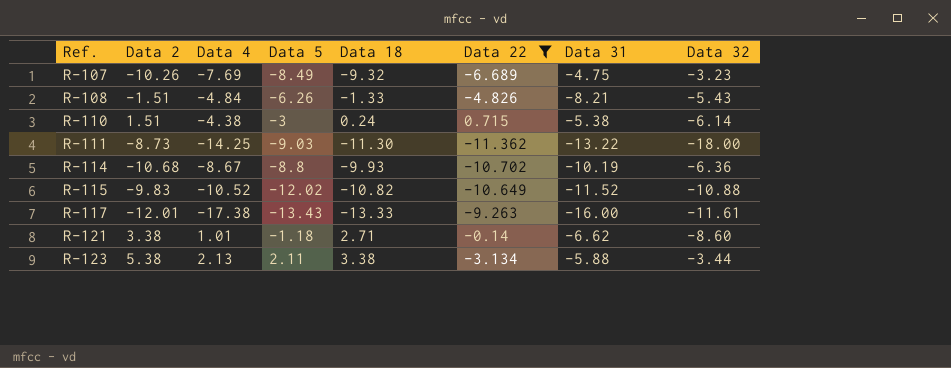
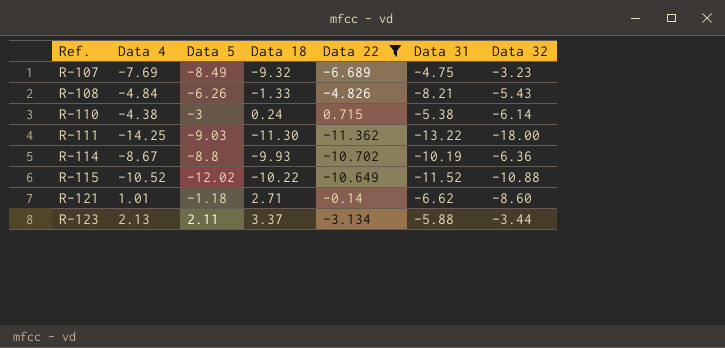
column Data 2 | position: 2 -> none
row R-117: -12.01 | -17.38 | -13.43 | -13.33 | -9.263 | -16.00 | -11.61 -> none
R-115 | Data 18: -10.82 -> -10.22
R-123 | Data 18: 3.38 -> 3.37

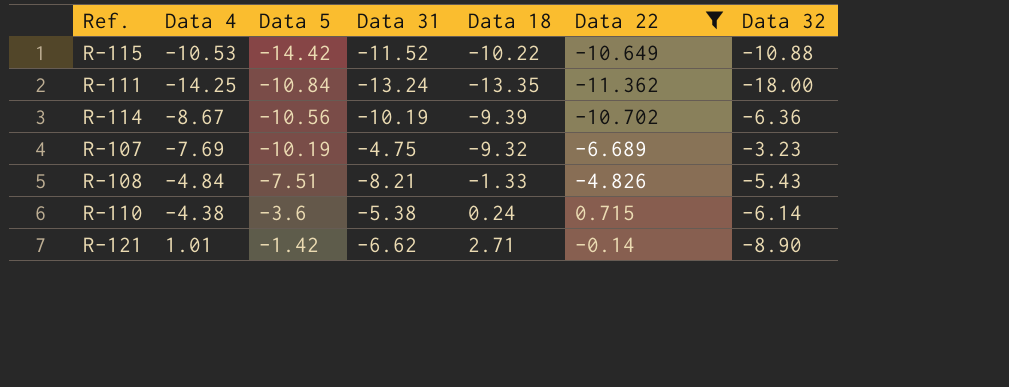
row order: Ref. ascending -> Data 5 ascending
column Data 31 | position: 6 -> 4
row R-123: 2.13 | 2.11 | 3.37 | -3.134 | -5.88 | -3.44 -> none
R-115 | Data 4: -10.52 -> -10.53
R-115 | Data 5: -12.02 -> -14.42
R-111 | Data 5: -9.03 -> -10.84
R-111 | Data 31: -13.22 -> -13.24
R-111 | Data 18: -11.30 -> -13.35
R-114 | Data 5: -8.8 -> -10.56
R-114 | Data 18: -9.93 -> -9.39
R-107 | Data 5: -8.49 -> -10.19
R-108 | Data 5: -6.26 -> -7.51
R-110 | Data 5: -3 -> -3.6
R-121 | Data 5: -1.18 -> -1.42
R-121 | Data 32: -8.60 -> -8.90

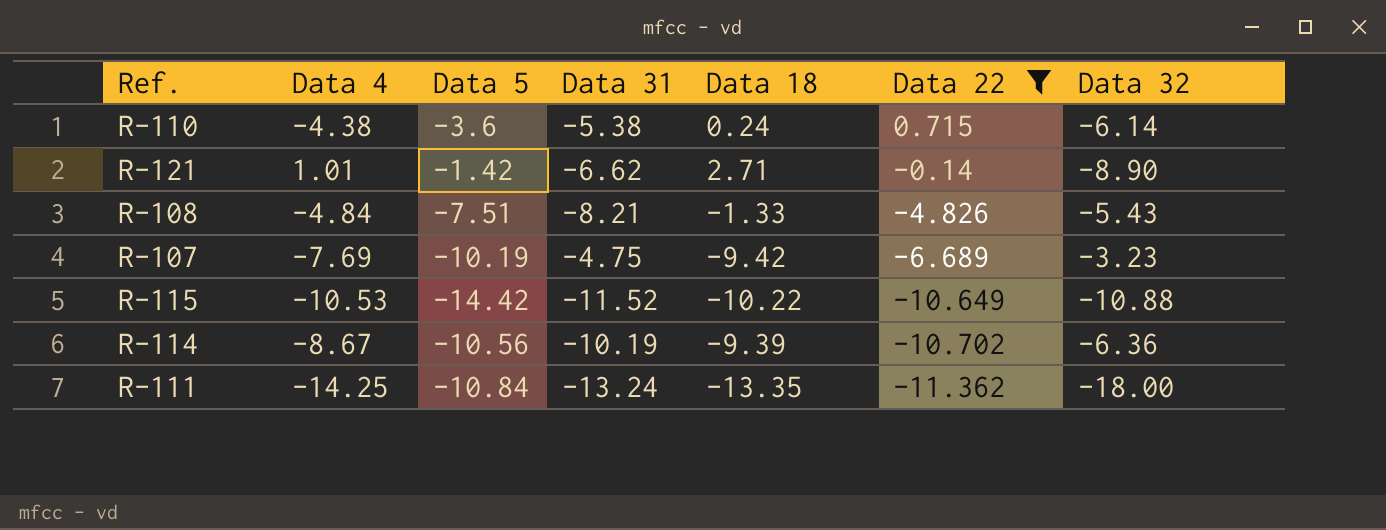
row order: Data 5 ascending -> Data 22 descending
R-107 | Data 18: -9.32 -> -9.42

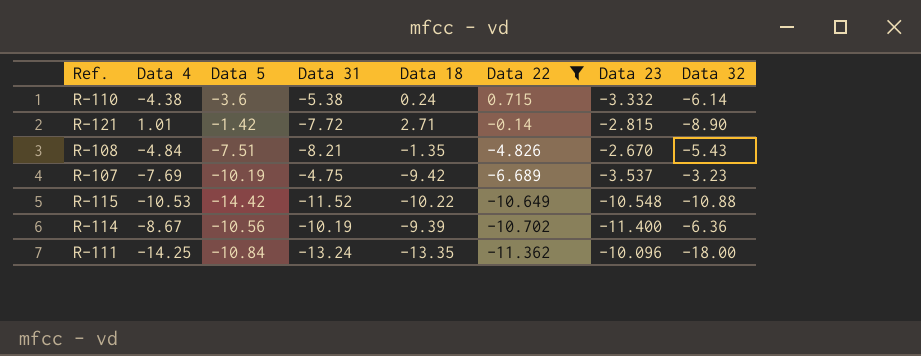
column Data 23 | position: none -> 7
R-121 | Data 31: -6.62 -> -7.72
R-108 | Data 18: -1.33 -> -1.35

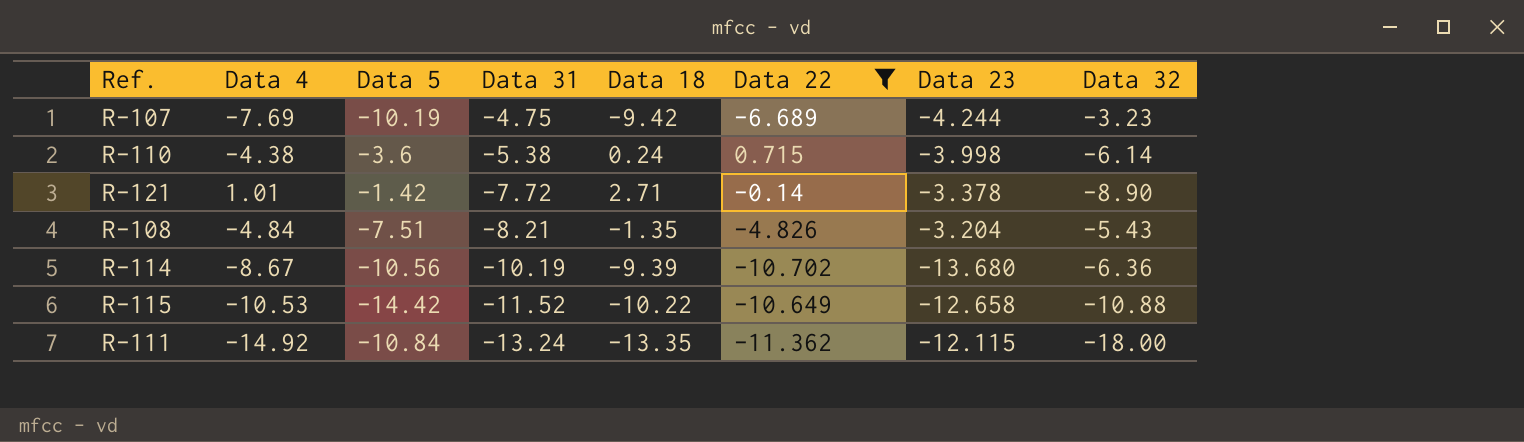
row order: Data 22 descending -> Data 31 descending
R-107 | Data 23: -3.537 -> -4.244
R-110 | Data 23: -3.332 -> -3.998
R-121 | Data 23: -2.815 -> -3.378
R-108 | Data 23: -2.670 -> -3.204
R-114 | Data 23: -11.400 -> -13.680
R-115 | Data 23: -10.548 -> -12.658
R-111 | Data 4: -14.25 -> -14.92
R-111 | Data 23: -10.096 -> -12.115

